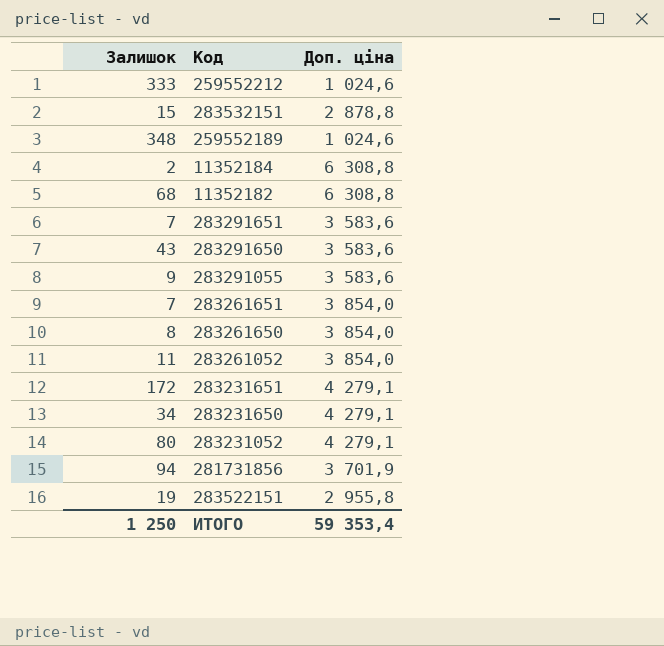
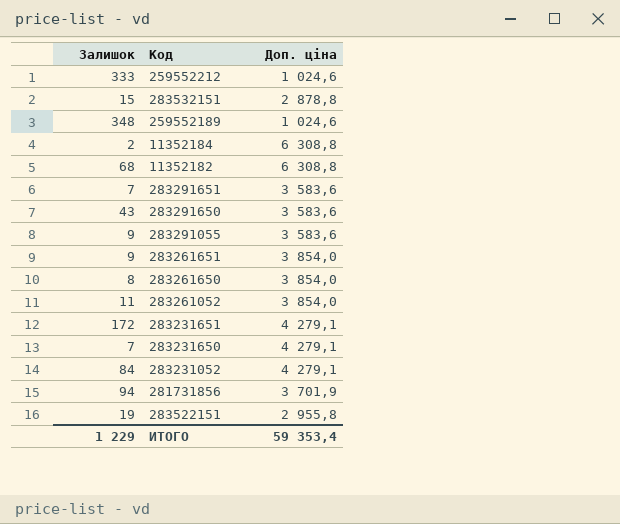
283261651 | Залишок: 7 -> 9
283231650 | Залишок: 34 -> 7
283231052 | Залишок: 80 -> 84
ИТОГО | Залишок: 1 250 -> 1 229

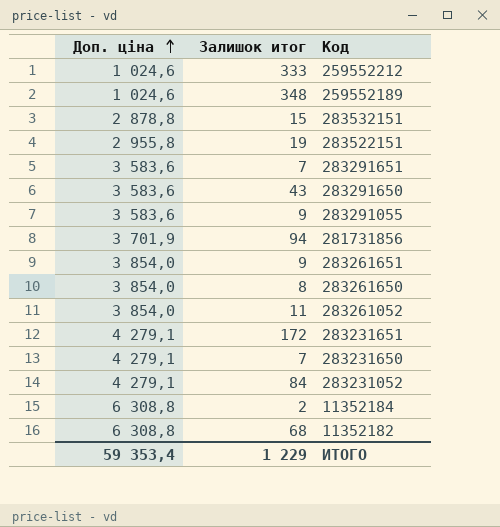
row order: none -> Доп. ціна ascending
column Доп. ціна | position: 3 -> 1
column name: Залишок -> Залишок итог

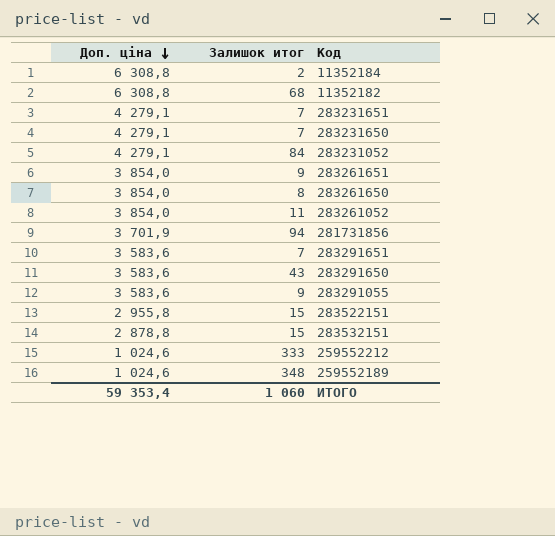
row order: Доп. ціна ascending -> Доп. ціна descending
283231651 | Залишок итог: 172 -> 7
283522151 | Залишок итог: 19 -> 15
ИТОГО | Залишок итог: 1 229 -> 1 060

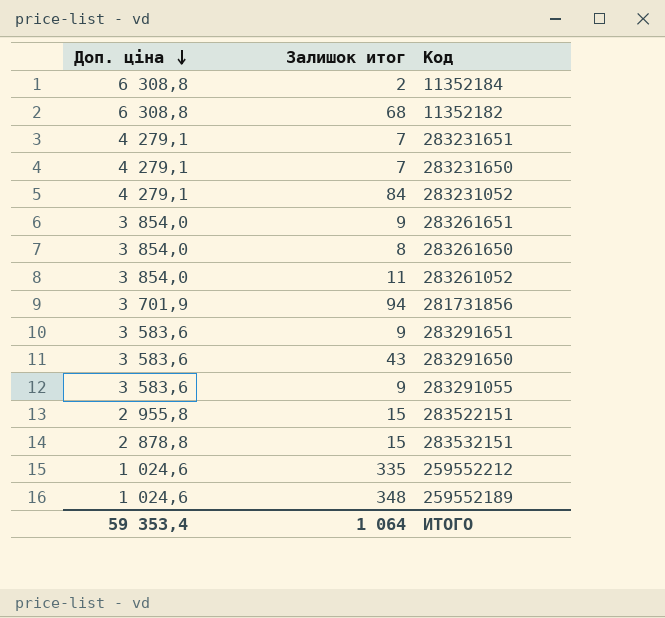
283291651 | Залишок итог: 7 -> 9
259552212 | Залишок итог: 333 -> 335
ИТОГО | Залишок итог: 1 060 -> 1 064

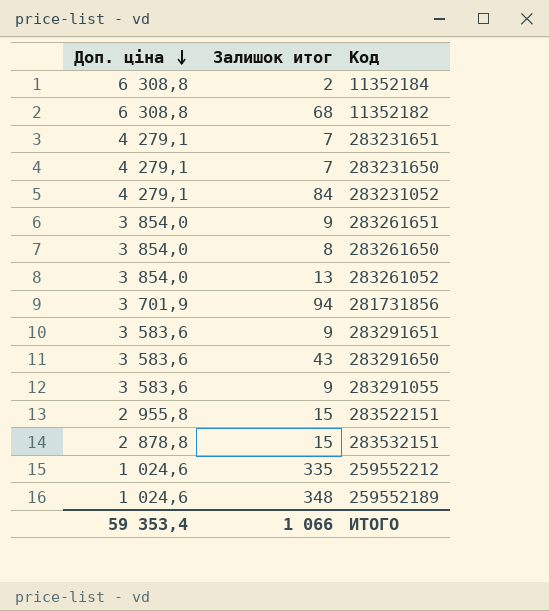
283261052 | Залишок итог: 11 -> 13
ИТОГО | Залишок итог: 1 064 -> 1 066

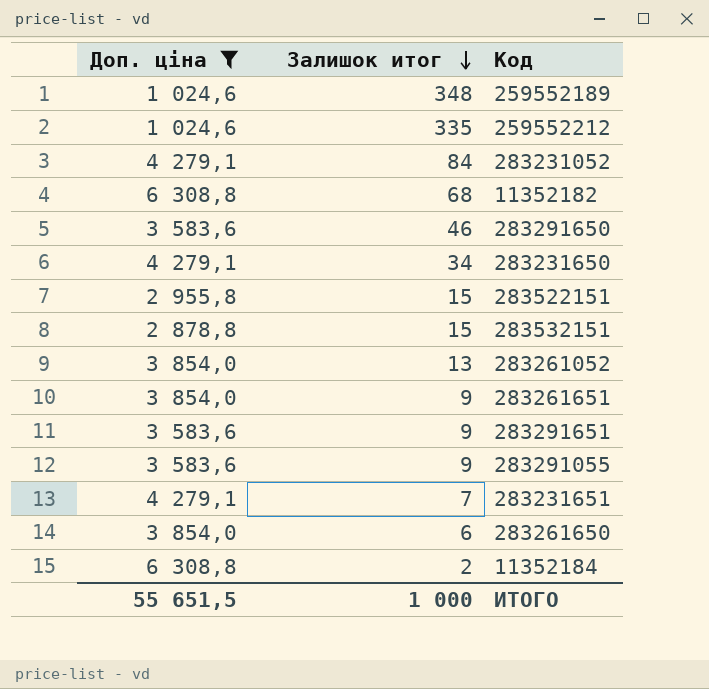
filter: none -> Доп. ціна != 3 701,9
row order: Доп. ціна descending -> Залишок итог descending
283291650 | Залишок итог: 43 -> 46
283231650 | Залишок итог: 7 -> 34
283261650 | Залишок итог: 8 -> 6
ИТОГО | Доп. ціна: 59 353,4 -> 55 651,5
ИТОГО | Залишок итог: 1 066 -> 1 000

